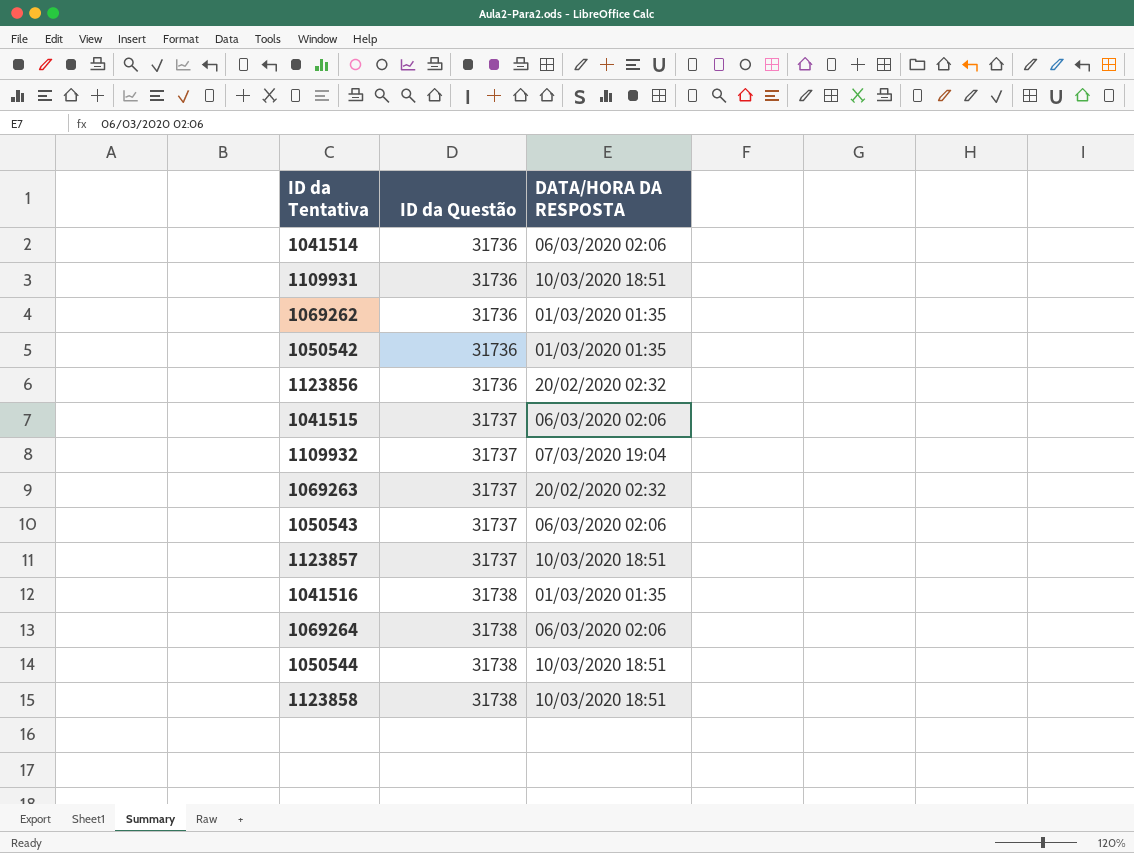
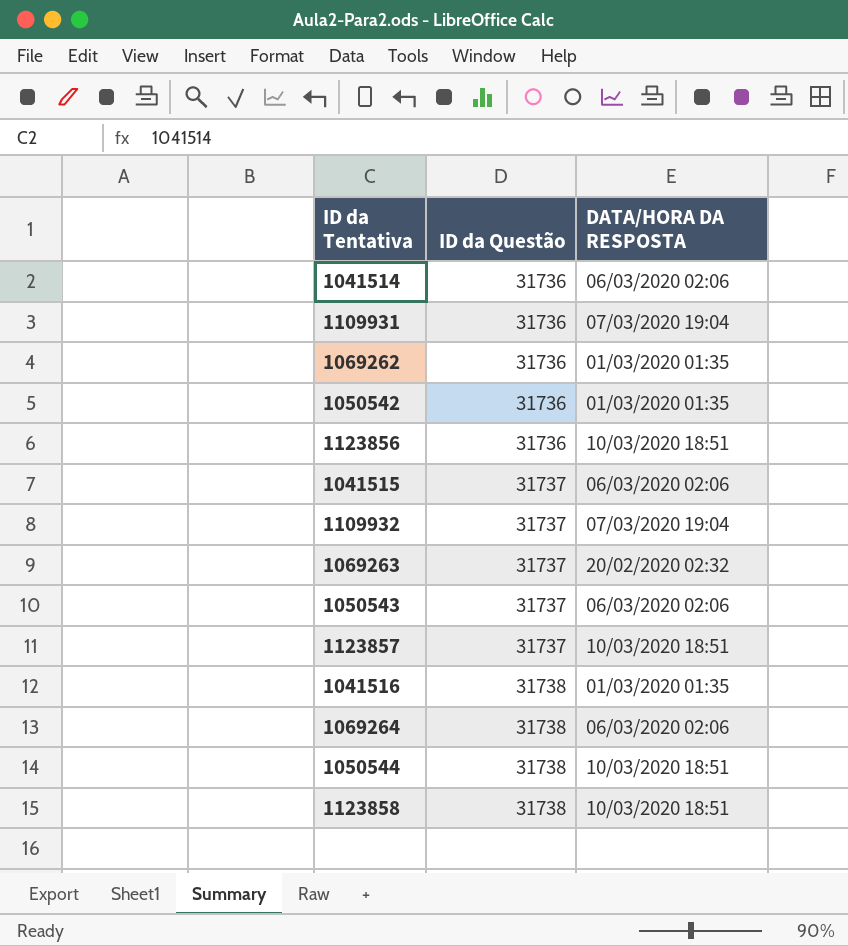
1109931 | DATA/HORA DA RESPOSTA: 10/03/2020 18:51 -> 07/03/2020 19:04
1123856 | DATA/HORA DA RESPOSTA: 20/02/2020 02:32 -> 10/03/2020 18:51

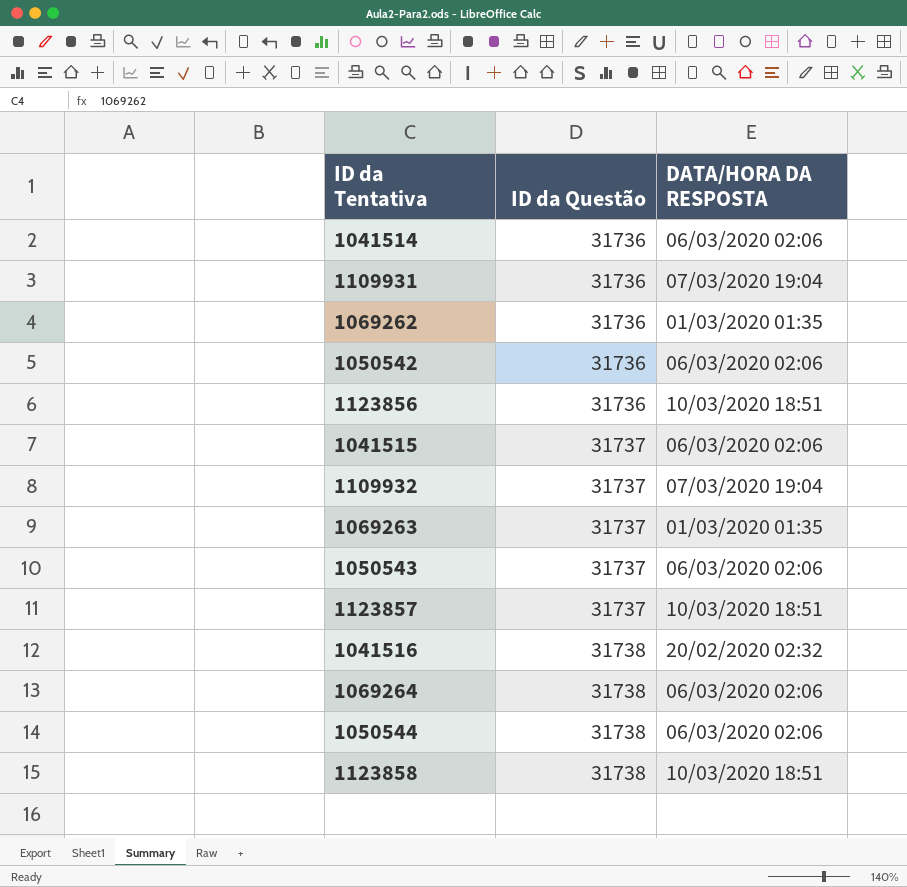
1050542 | DATA/HORA DA RESPOSTA: 01/03/2020 01:35 -> 06/03/2020 02:06
1069263 | DATA/HORA DA RESPOSTA: 20/02/2020 02:32 -> 01/03/2020 01:35
1041516 | DATA/HORA DA RESPOSTA: 01/03/2020 01:35 -> 20/02/2020 02:32
1050544 | DATA/HORA DA RESPOSTA: 10/03/2020 18:51 -> 06/03/2020 02:06

